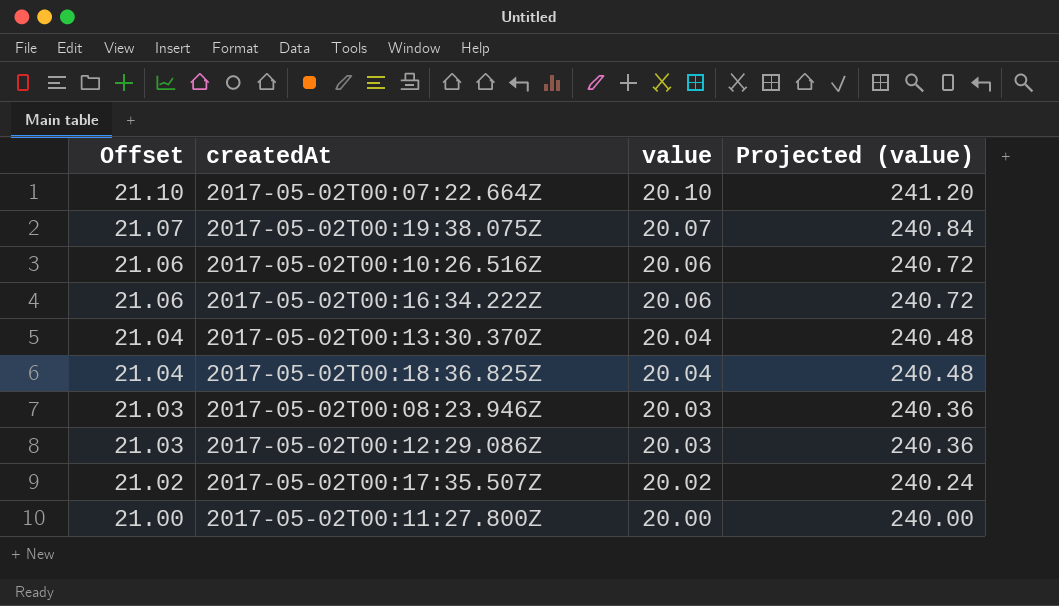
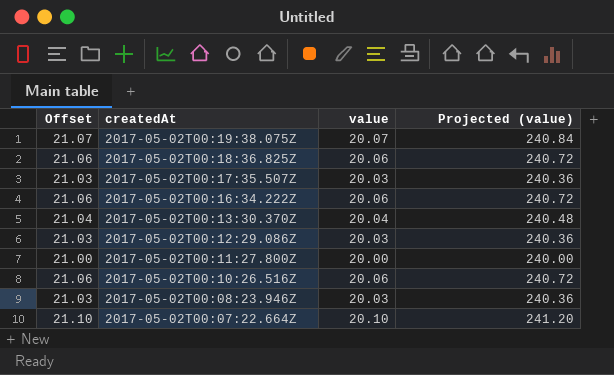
row order: Offset descending -> createdAt descending
2017-05-02T00:18:36.825Z | Offset: 21.04 -> 21.06
2017-05-02T00:18:36.825Z | value: 20.04 -> 20.06
2017-05-02T00:18:36.825Z | Projected (value): 240.48 -> 240.72
2017-05-02T00:17:35.507Z | Offset: 21.02 -> 21.03
2017-05-02T00:17:35.507Z | value: 20.02 -> 20.03
2017-05-02T00:17:35.507Z | Projected (value): 240.24 -> 240.36

